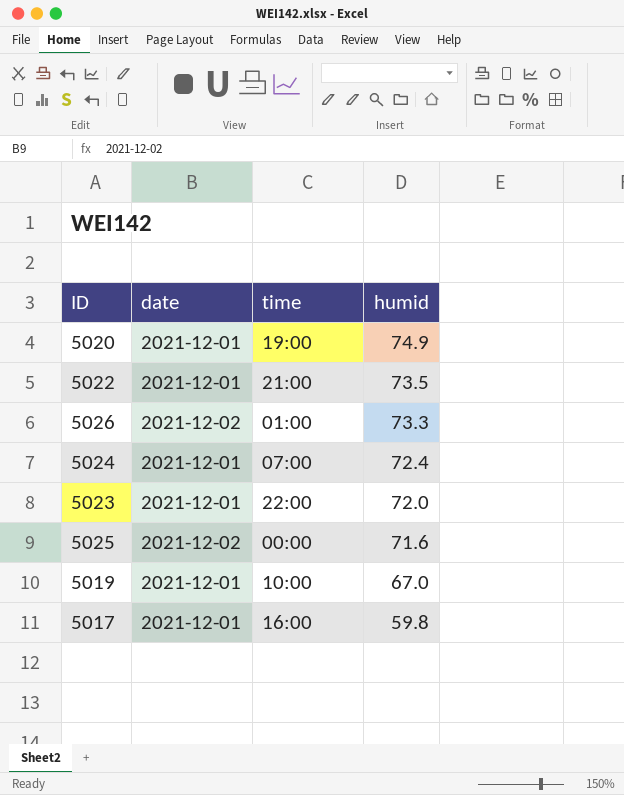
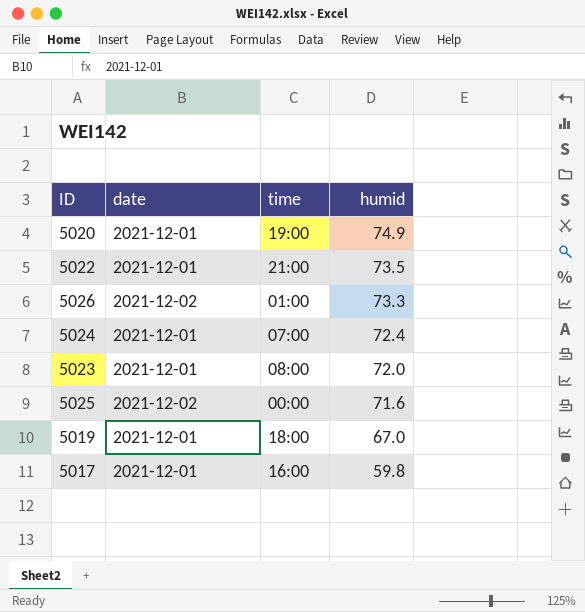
5023 | time: 22:00 -> 08:00
5019 | time: 10:00 -> 18:00

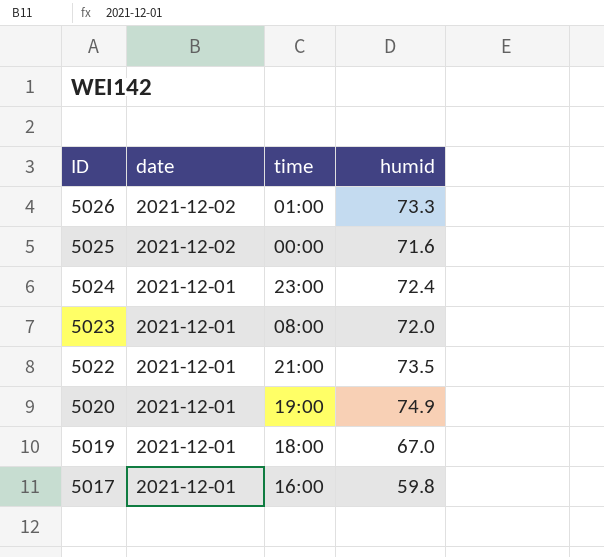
row order: humid descending -> ID descending
5024 | time: 07:00 -> 23:00

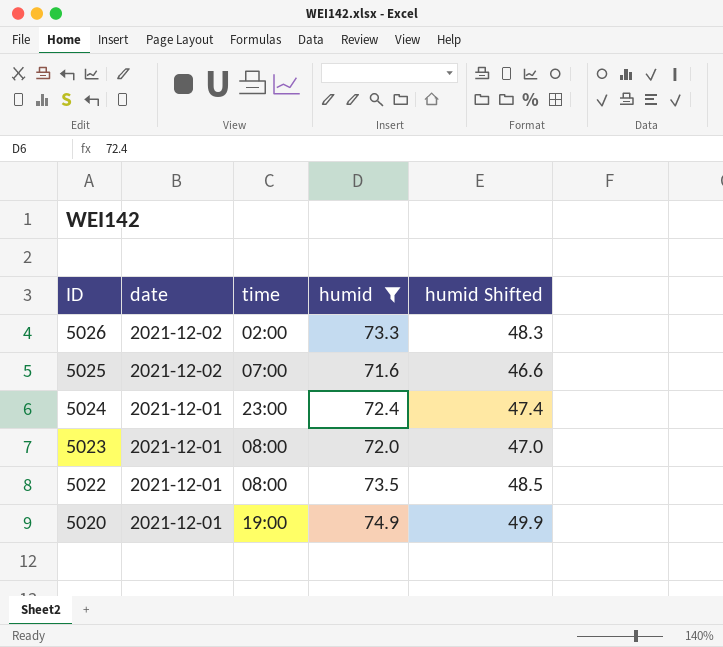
filter: none -> humid >= 71.6
column humid Shifted | formula: none -> [humid] - 25
5026 | time: 01:00 -> 02:00
5025 | time: 00:00 -> 07:00
5022 | time: 21:00 -> 08:00

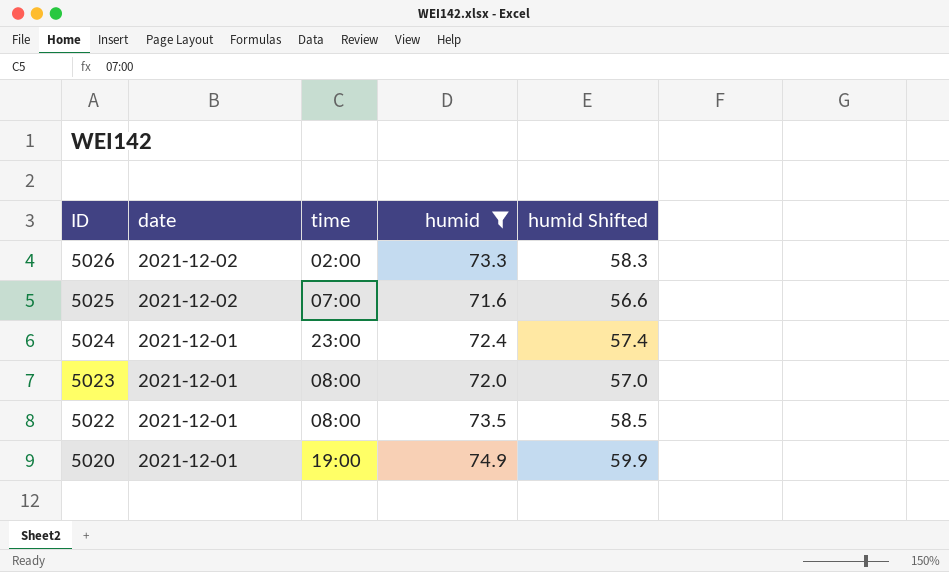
column humid Shifted | formula: [humid] - 25 -> [humid] - 15

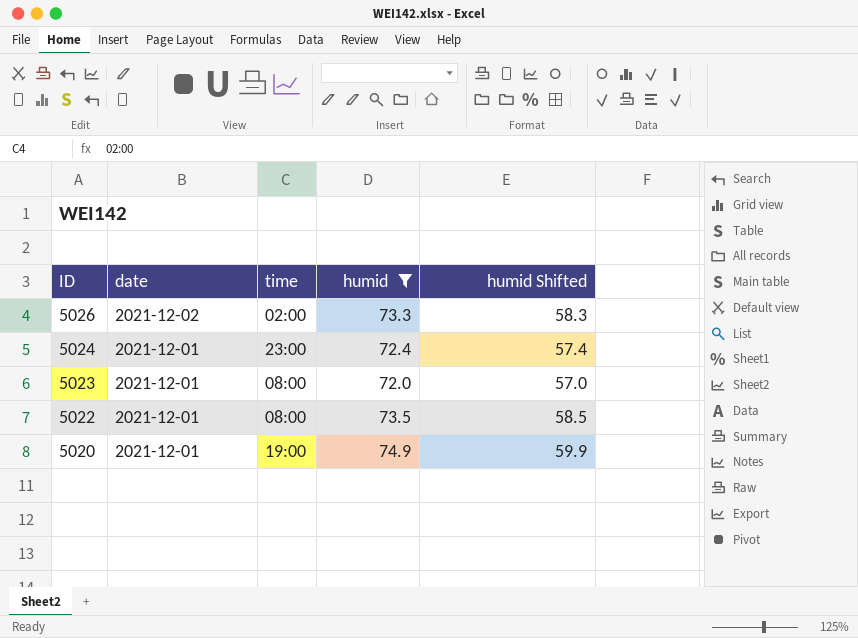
row 5025: 2021-12-02 | 07:00 | 71.6 | 56.6 -> none

